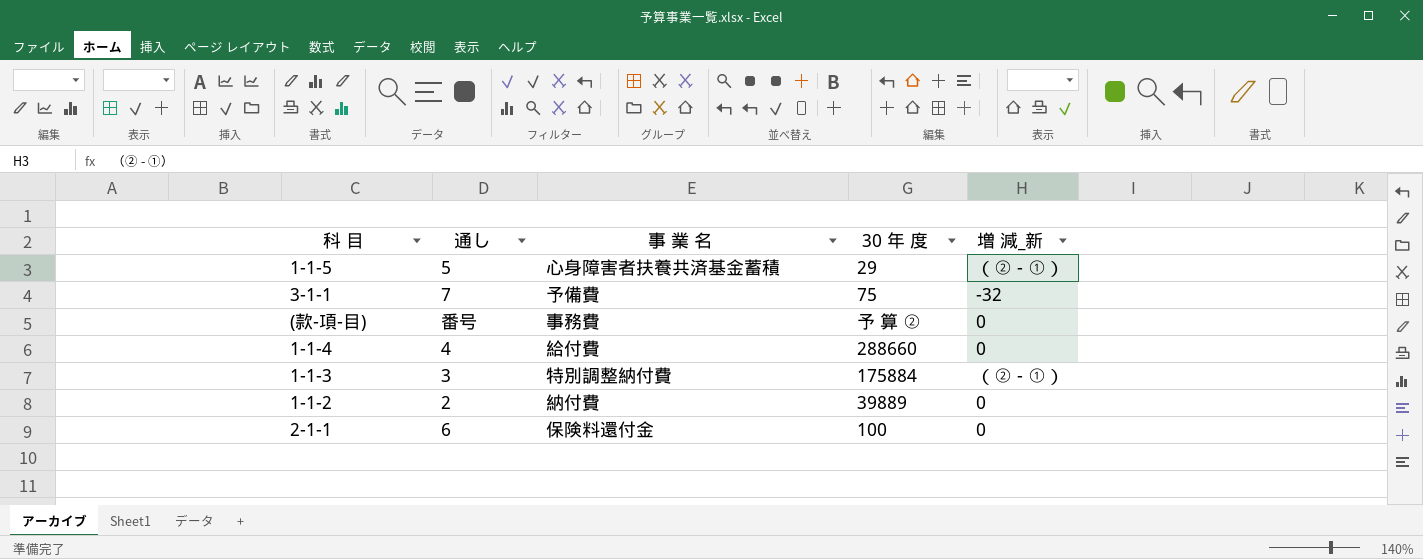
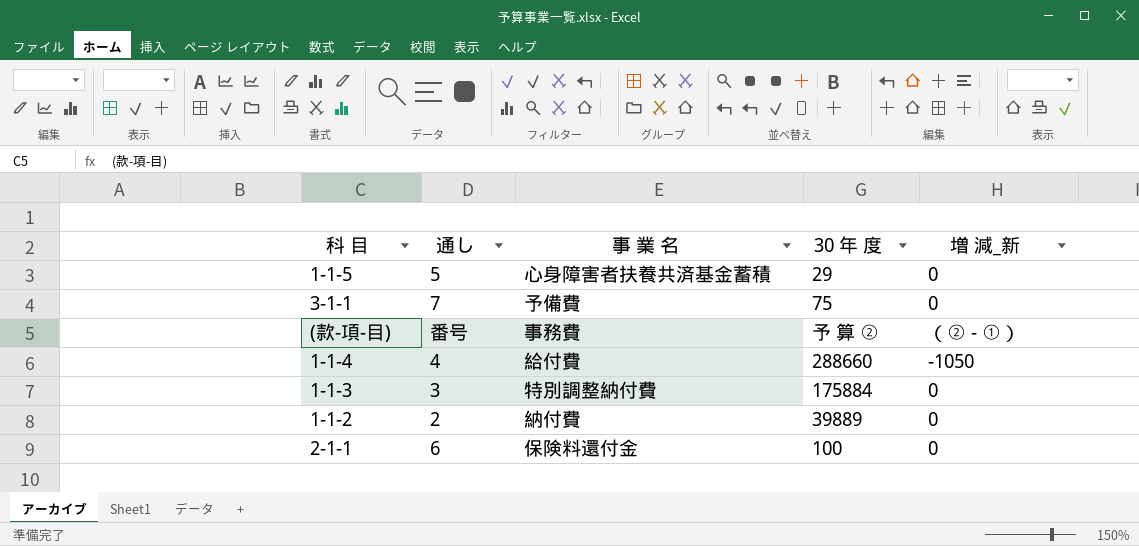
1-1-5 | 増 減_新: （② - ①） -> 0
3-1-1 | 増 減_新: -32 -> 0
(款-項-目) | 増 減_新: 0 -> （② - ①）
1-1-4 | 増 減_新: 0 -> -1050
1-1-3 | 増 減_新: （② - ①） -> 0

